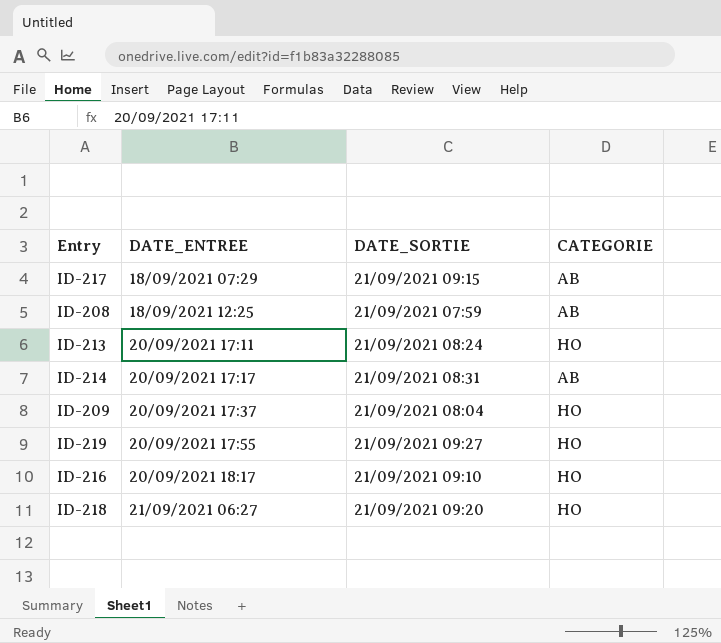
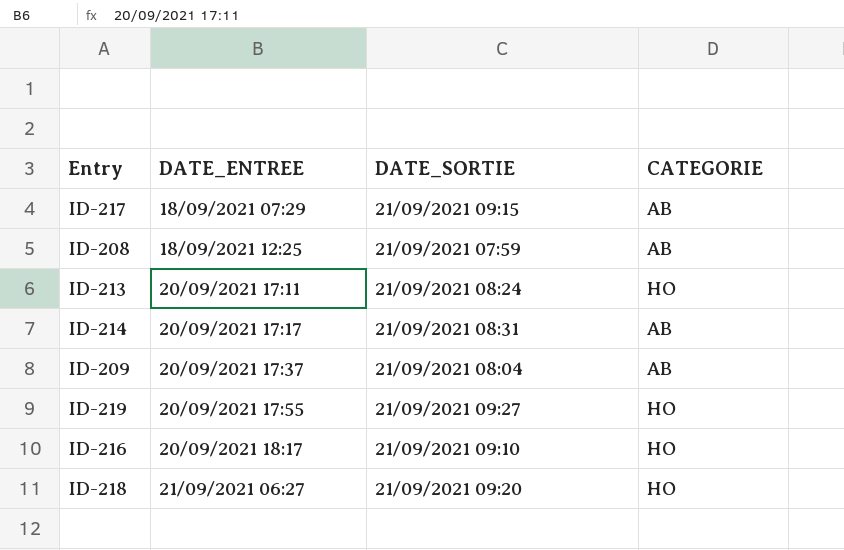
ID-209 | CATEGORIE: HO -> AB

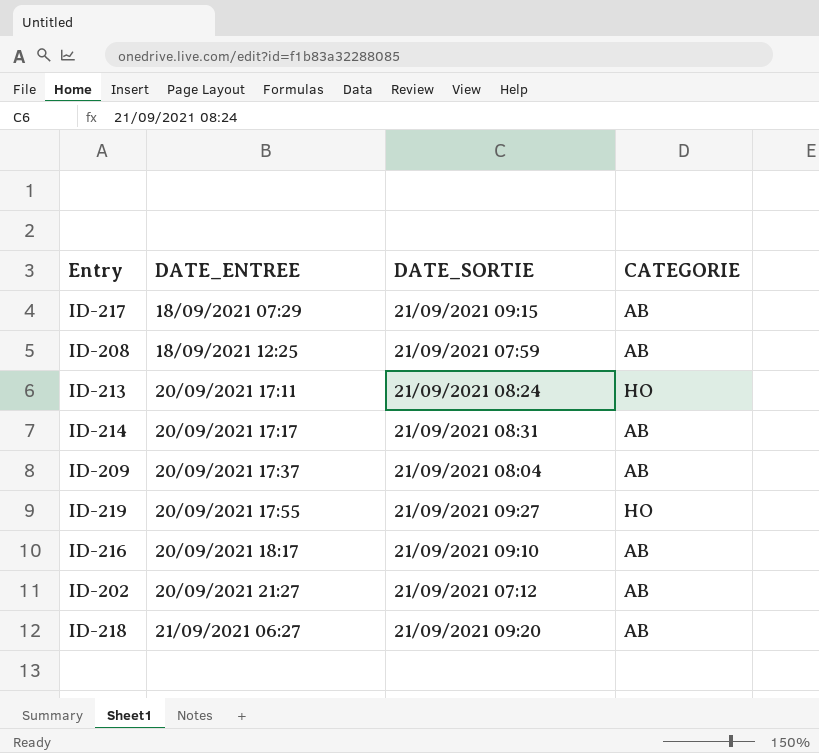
ID-216 | CATEGORIE: HO -> AB
row ID-202: none -> 20/09/2021 21:27 | 21/09/2021 07:12 | AB
ID-218 | CATEGORIE: HO -> AB

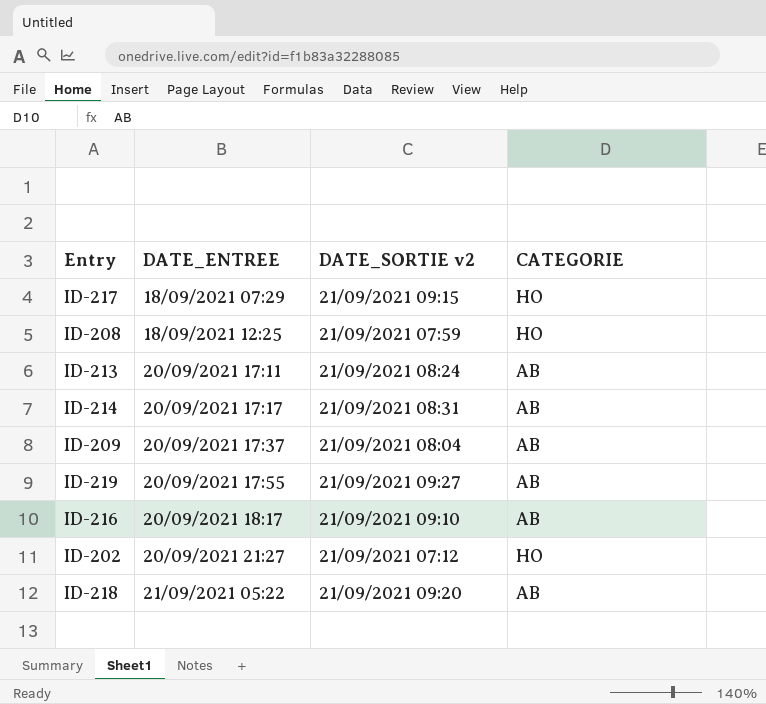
column name: DATE_SORTIE -> DATE_SORTIE v2
ID-217 | CATEGORIE: AB -> HO
ID-208 | CATEGORIE: AB -> HO
ID-213 | CATEGORIE: HO -> AB
ID-219 | CATEGORIE: HO -> AB
ID-202 | CATEGORIE: AB -> HO
ID-218 | DATE_ENTREE: 21/09/2021 06:27 -> 21/09/2021 05:22

